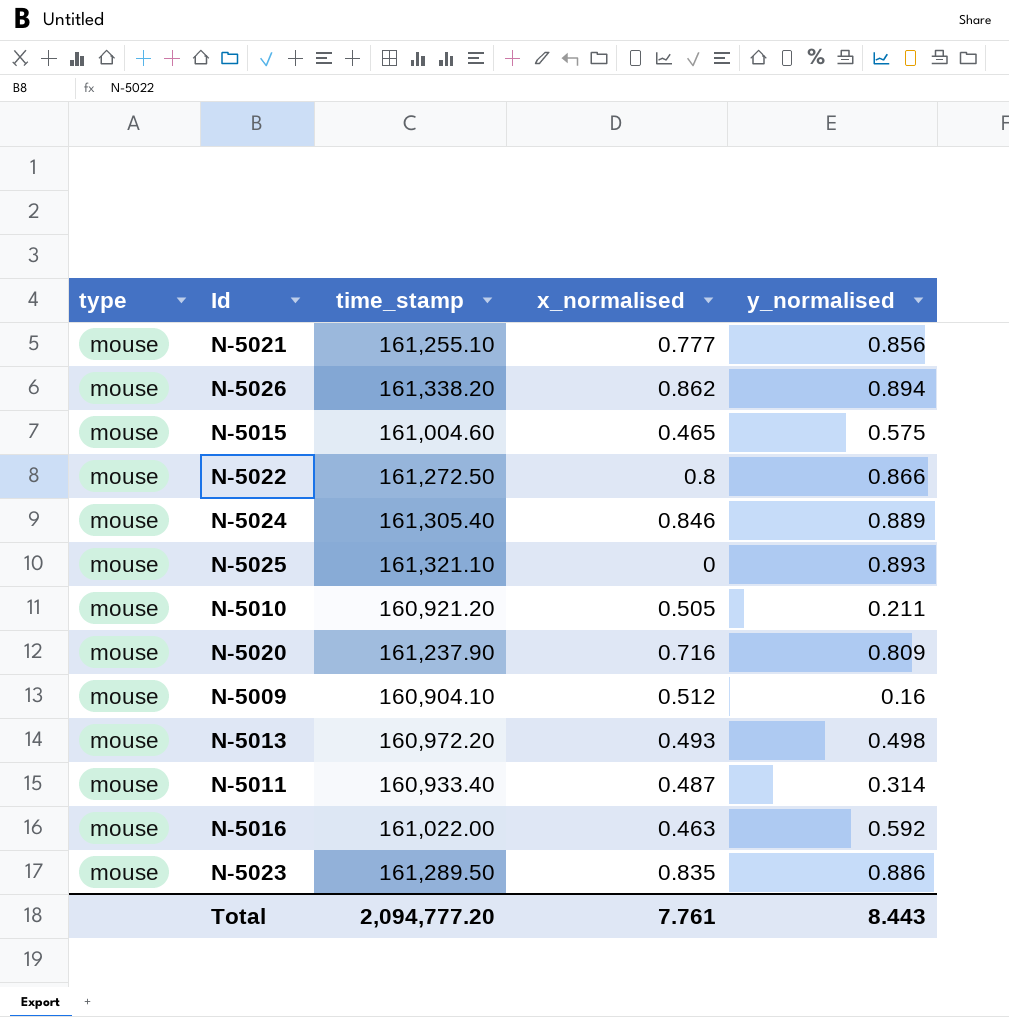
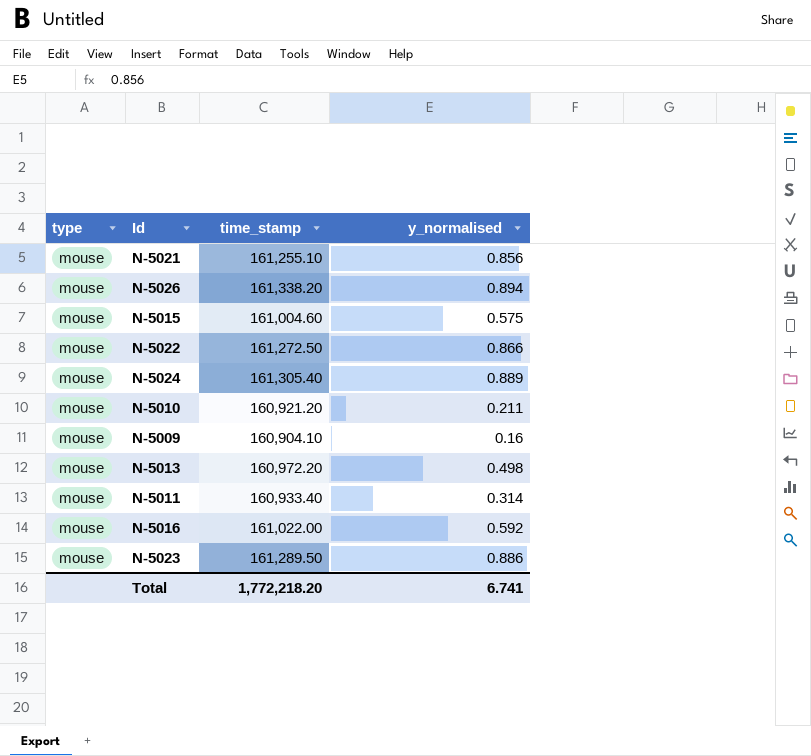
column x_normalised | position: 4 -> none
row N-5025: mouse | 161,321.10 | 0 | 0.893 -> none
row N-5020: mouse | 161,237.90 | 0.716 | 0.809 -> none
Total | time_stamp: 2,094,777.20 -> 1,772,218.20
Total | y_normalised: 8.443 -> 6.741

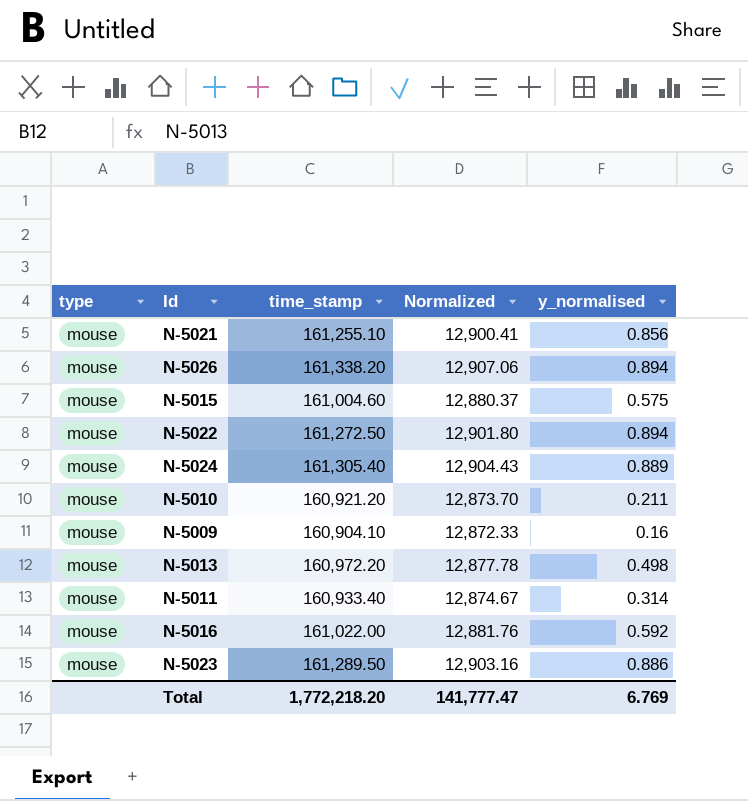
column Normalized | formula: none -> [time_stamp] * 0.08
N-5022 | y_normalised: 0.866 -> 0.894
Total | y_normalised: 6.741 -> 6.769

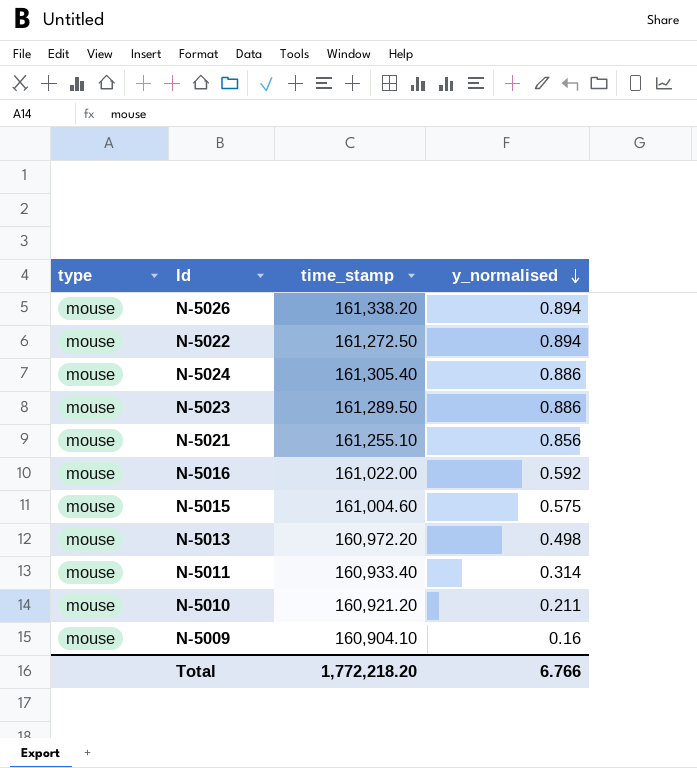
row order: none -> y_normalised descending
column Normalized | formula: [time_stamp] * 0.08 -> none
N-5024 | y_normalised: 0.889 -> 0.886
Total | y_normalised: 6.769 -> 6.766

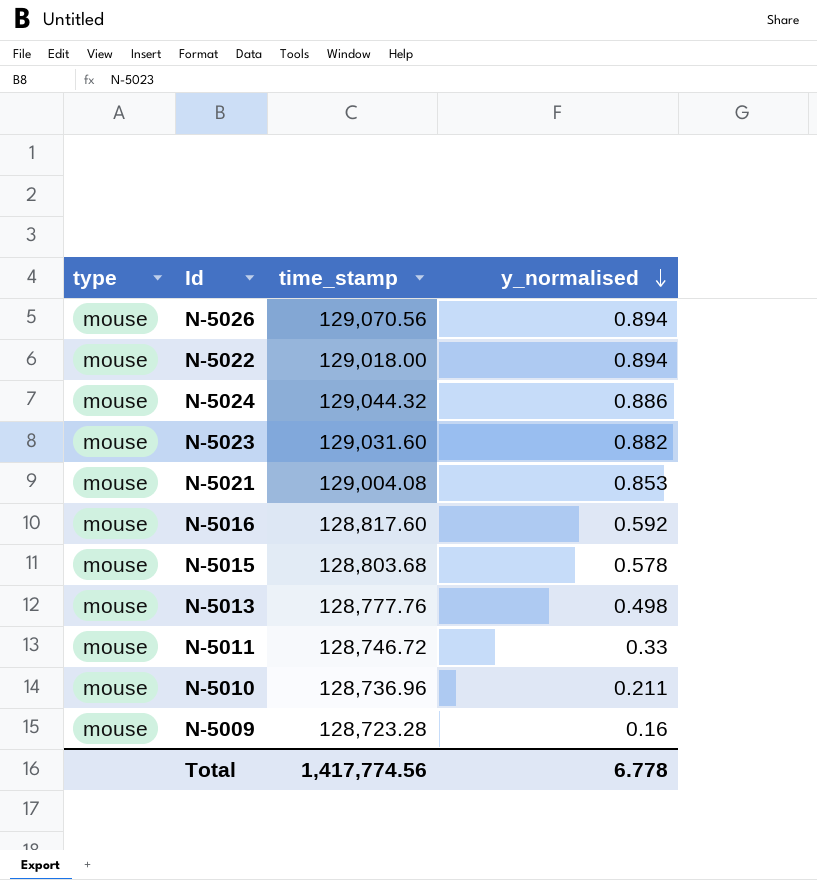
N-5026 | time_stamp: 161,338.20 -> 129,070.56
N-5022 | time_stamp: 161,272.50 -> 129,018.00
N-5024 | time_stamp: 161,305.40 -> 129,044.32
N-5023 | time_stamp: 161,289.50 -> 129,031.60
N-5023 | y_normalised: 0.886 -> 0.882
N-5021 | time_stamp: 161,255.10 -> 129,004.08
N-5021 | y_normalised: 0.856 -> 0.853
N-5016 | time_stamp: 161,022.00 -> 128,817.60
N-5015 | time_stamp: 161,004.60 -> 128,803.68
N-5015 | y_normalised: 0.575 -> 0.578
N-5013 | time_stamp: 160,972.20 -> 128,777.76
N-5011 | time_stamp: 160,933.40 -> 128,746.72
N-5011 | y_normalised: 0.314 -> 0.33
N-5010 | time_stamp: 160,921.20 -> 128,736.96
N-5009 | time_stamp: 160,904.10 -> 128,723.28
Total | time_stamp: 1,772,218.20 -> 1,417,774.56
Total | y_normalised: 6.766 -> 6.778

